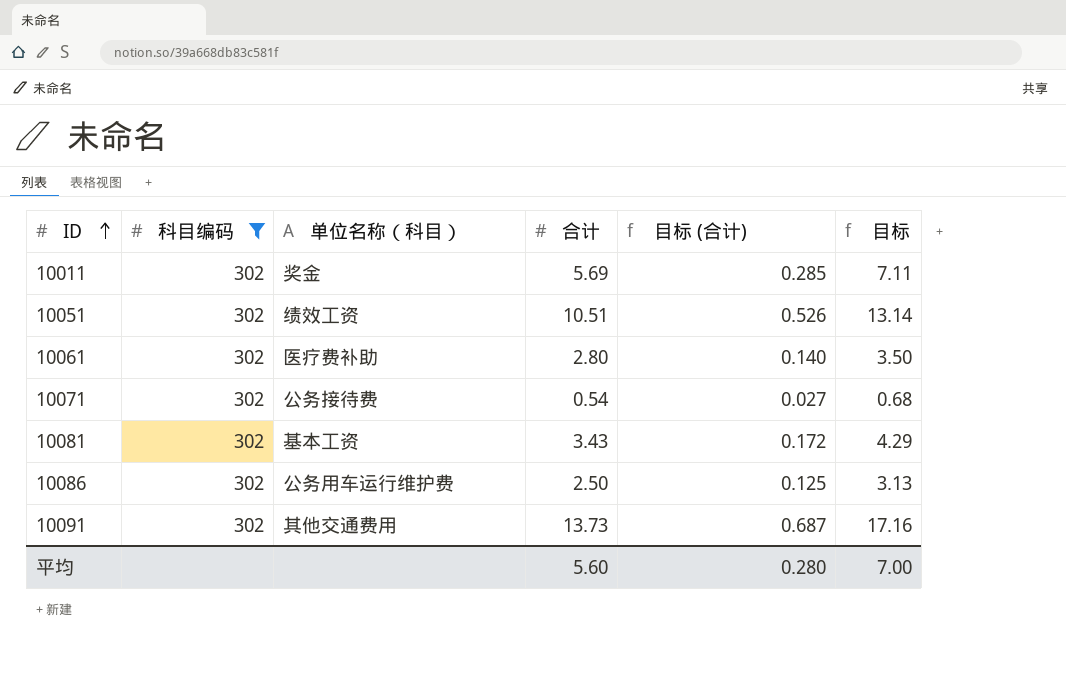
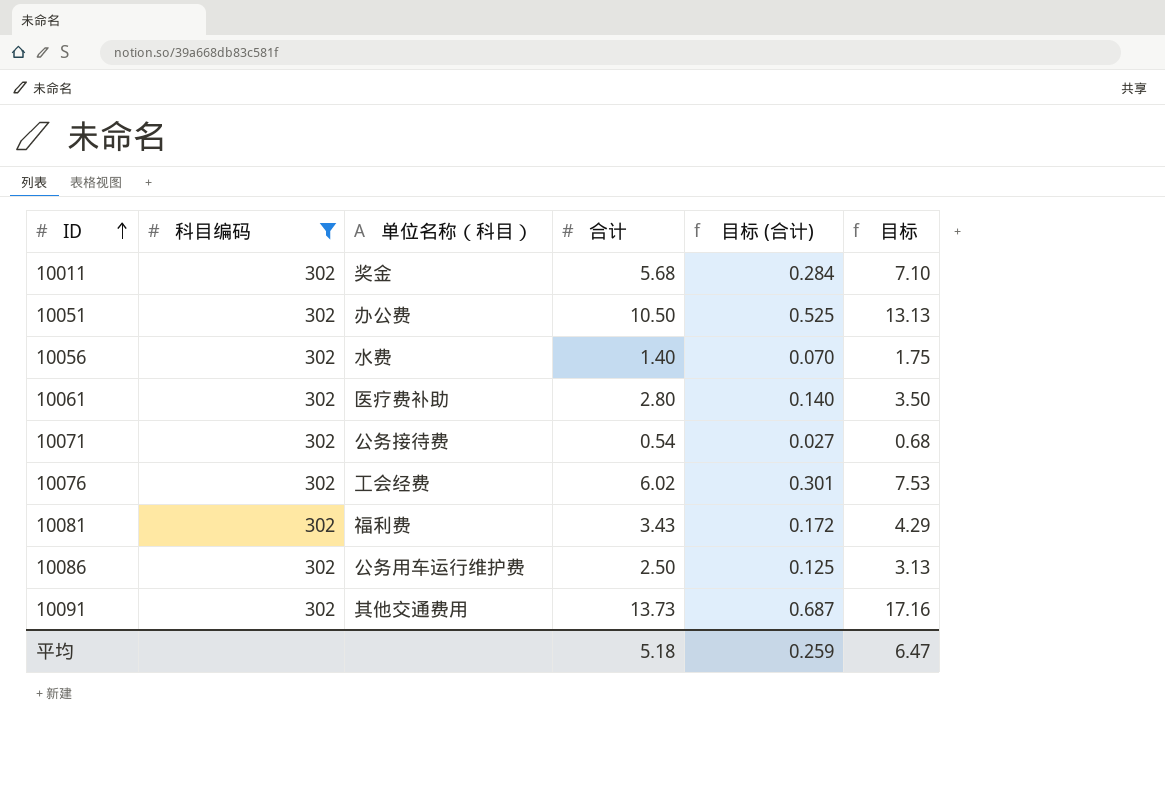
10011 | 合计: 5.69 -> 5.68
10011 | 目标 (合计): 0.285 -> 0.284
10011 | 目标: 7.11 -> 7.10
10051 | 单位名称（科目）: 绩效工资 -> 办公费
10051 | 合计: 10.51 -> 10.50
10051 | 目标 (合计): 0.526 -> 0.525
10051 | 目标: 13.14 -> 13.13
row 10056: none -> 302 | 水费 | 1.40 | 0.070 | 1.75
row 10076: none -> 302 | 工会经费 | 6.02 | 0.301 | 7.53
10081 | 单位名称（科目）: 基本工资 -> 福利费
平均 | 合计: 5.60 -> 5.18
平均 | 目标 (合计): 0.280 -> 0.259
平均 | 目标: 7.00 -> 6.47

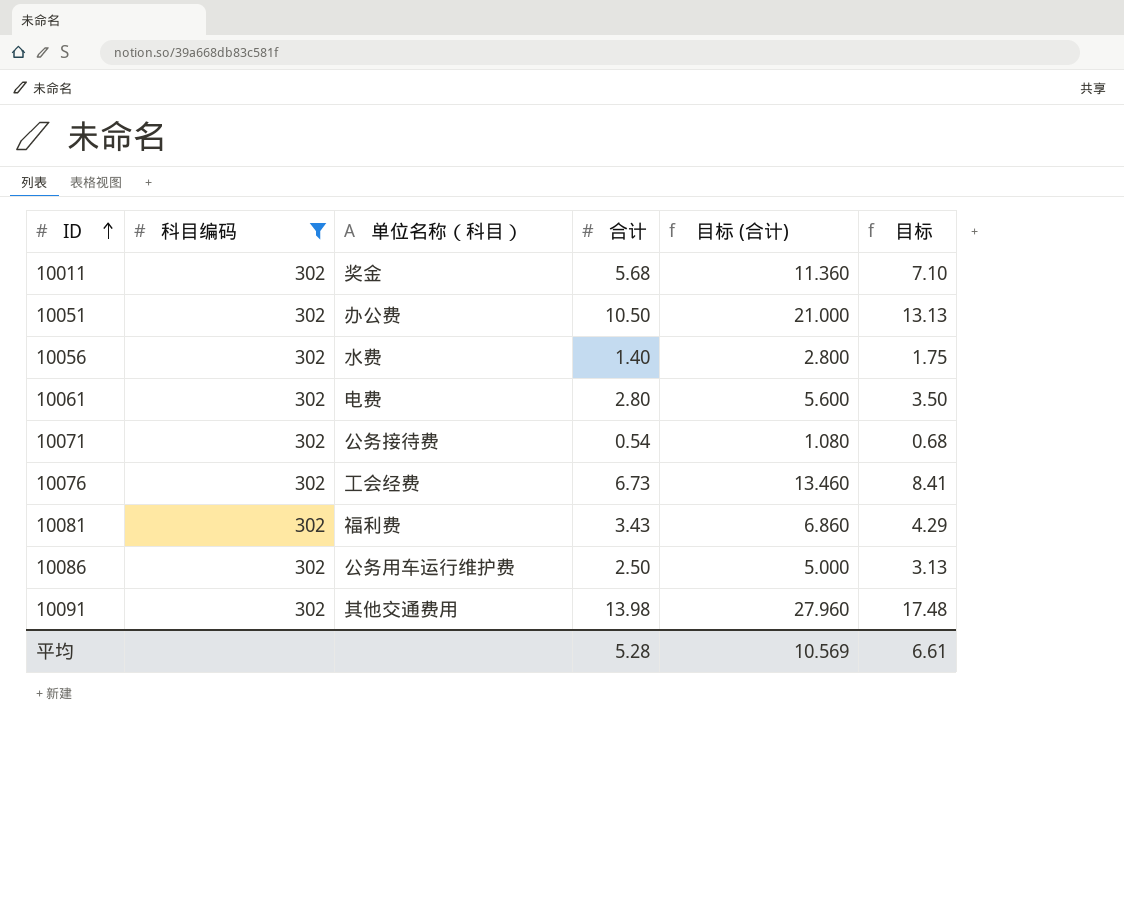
column 目标 (合计) | formula: [合计] * 0.05 -> [合计] * 2
10061 | 单位名称（科目）: 医疗费补助 -> 电费
10076 | 合计: 6.02 -> 6.73
10076 | 目标: 7.53 -> 8.41
10091 | 合计: 13.73 -> 13.98
10091 | 目标: 17.16 -> 17.48
平均 | 合计: 5.18 -> 5.28
平均 | 目标 (合计): 0.259 -> 10.569
平均 | 目标: 6.47 -> 6.61

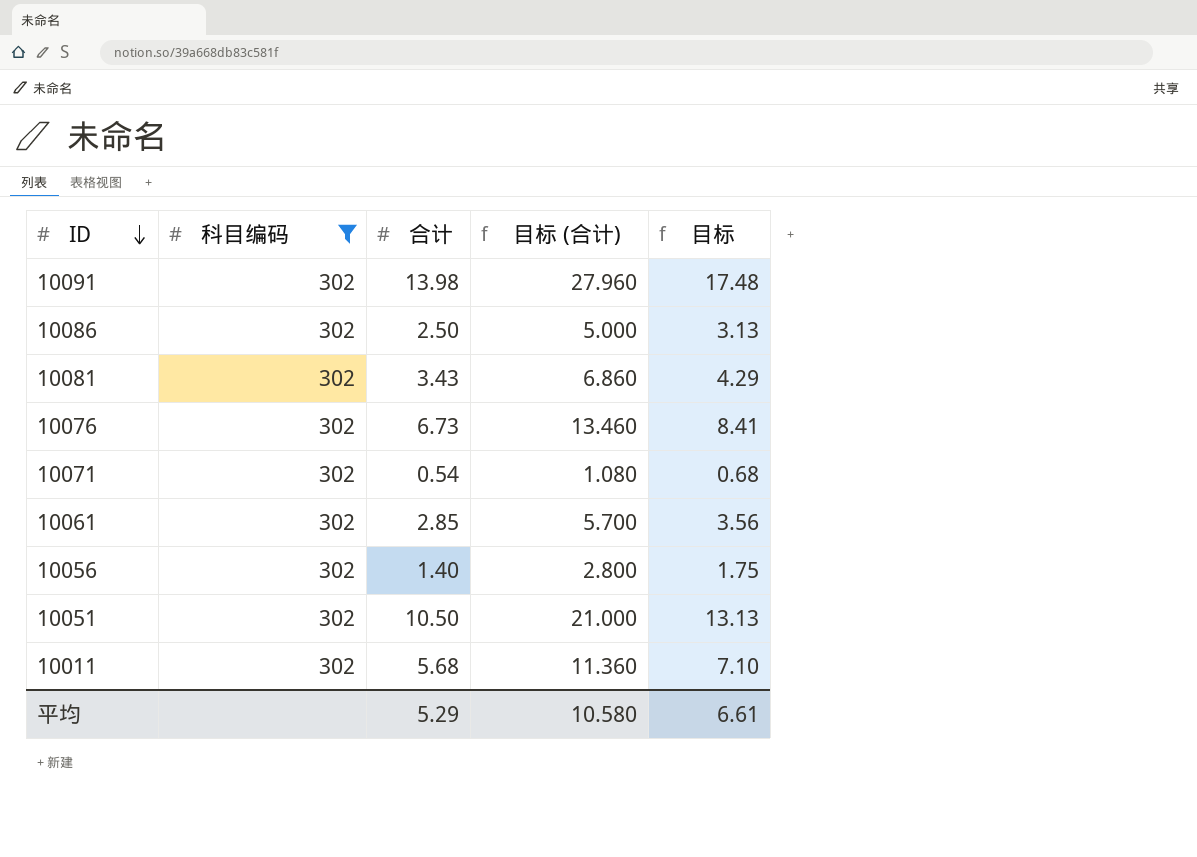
row order: ID ascending -> ID descending
column 单位名称（科目） | position: 3 -> none
10061 | 合计: 2.80 -> 2.85
10061 | 目标 (合计): 5.600 -> 5.700
10061 | 目标: 3.50 -> 3.56
平均 | 合计: 5.28 -> 5.29
平均 | 目标 (合计): 10.569 -> 10.580

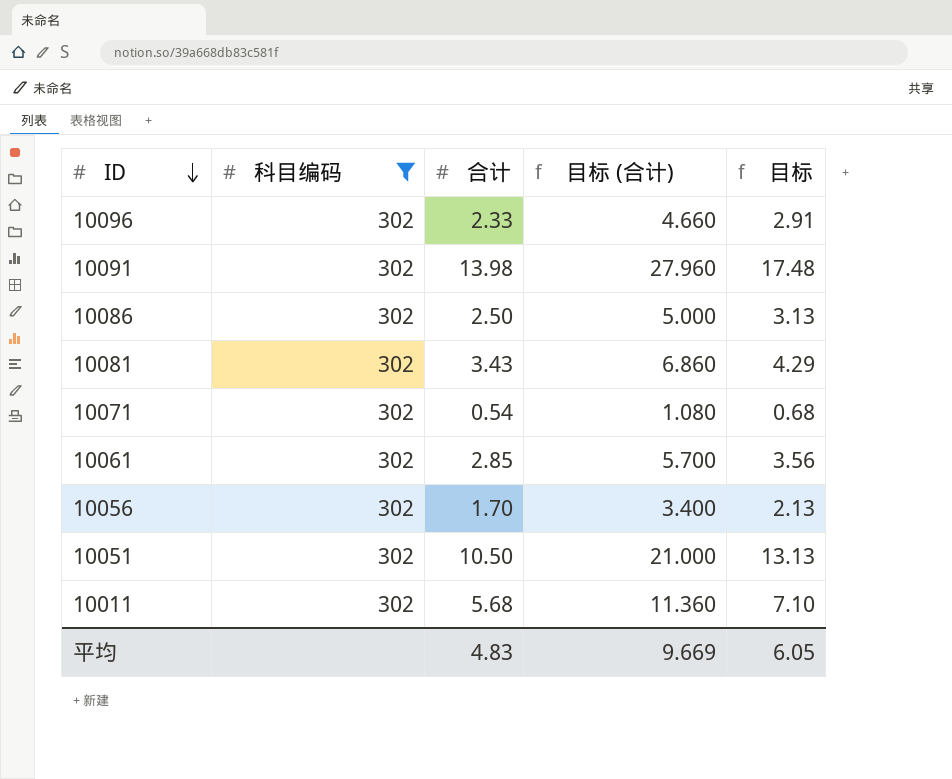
row 10076: 302 | 6.73 | 13.460 | 8.41 -> none
row 10096: none -> 302 | 2.33 | 4.660 | 2.91
10056 | 合计: 1.40 -> 1.70
10056 | 目标 (合计): 2.800 -> 3.400
10056 | 目标: 1.75 -> 2.13
平均 | 合计: 5.29 -> 4.83
平均 | 目标 (合计): 10.580 -> 9.669
平均 | 目标: 6.61 -> 6.05

